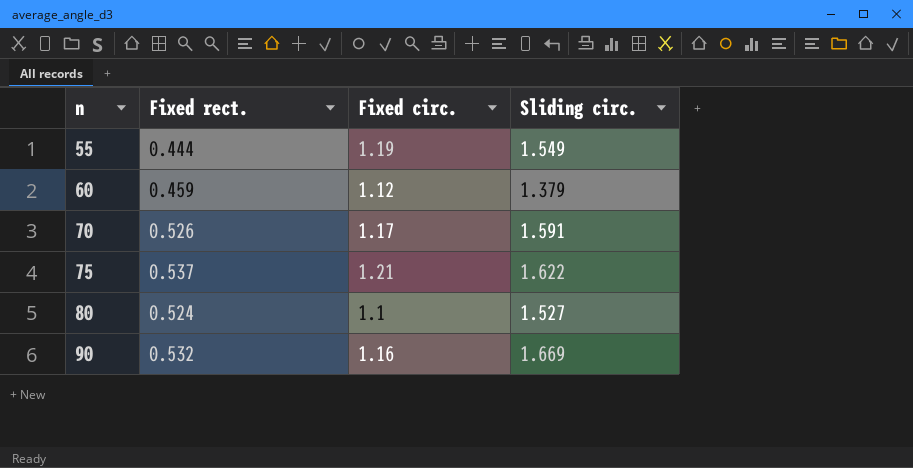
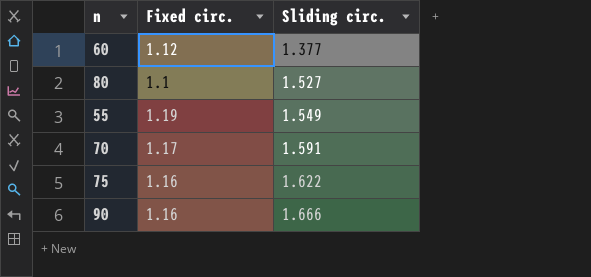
row order: n ascending -> Sliding circ. ascending
column Fixed rect. | position: 2 -> none
60 | Sliding circ.: 1.379 -> 1.377
75 | Fixed circ.: 1.21 -> 1.16
90 | Sliding circ.: 1.669 -> 1.666

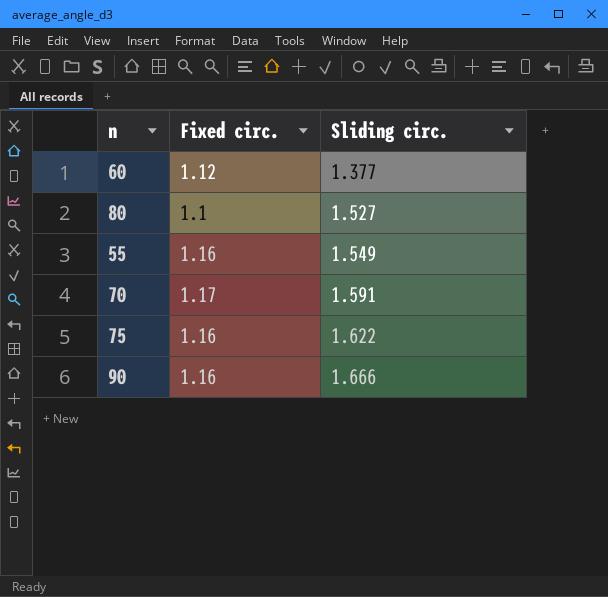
55 | Fixed circ.: 1.19 -> 1.16

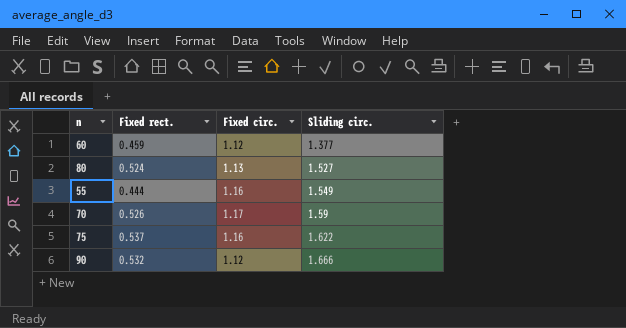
column Fixed rect. | position: none -> 2
80 | Fixed circ.: 1.1 -> 1.13
70 | Sliding circ.: 1.591 -> 1.59
90 | Fixed circ.: 1.16 -> 1.12

